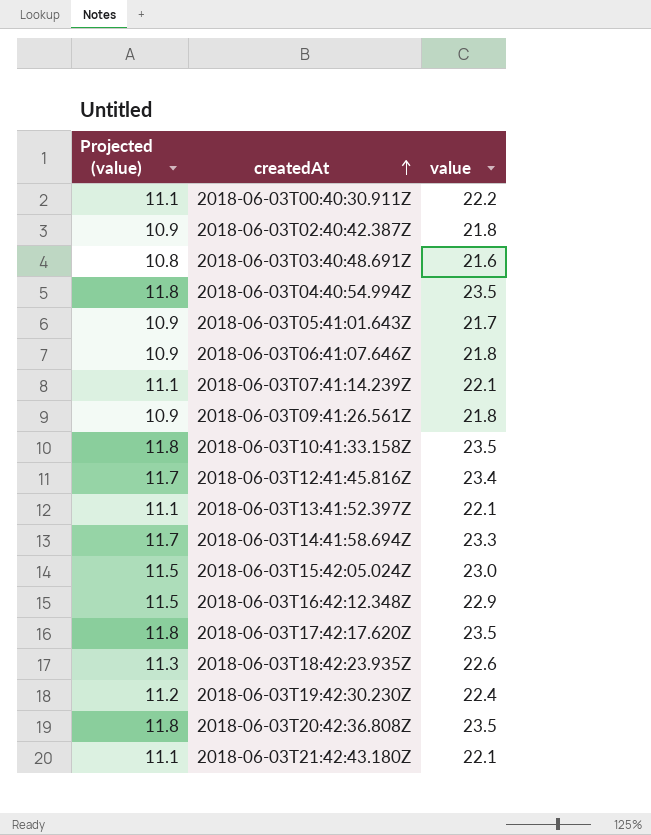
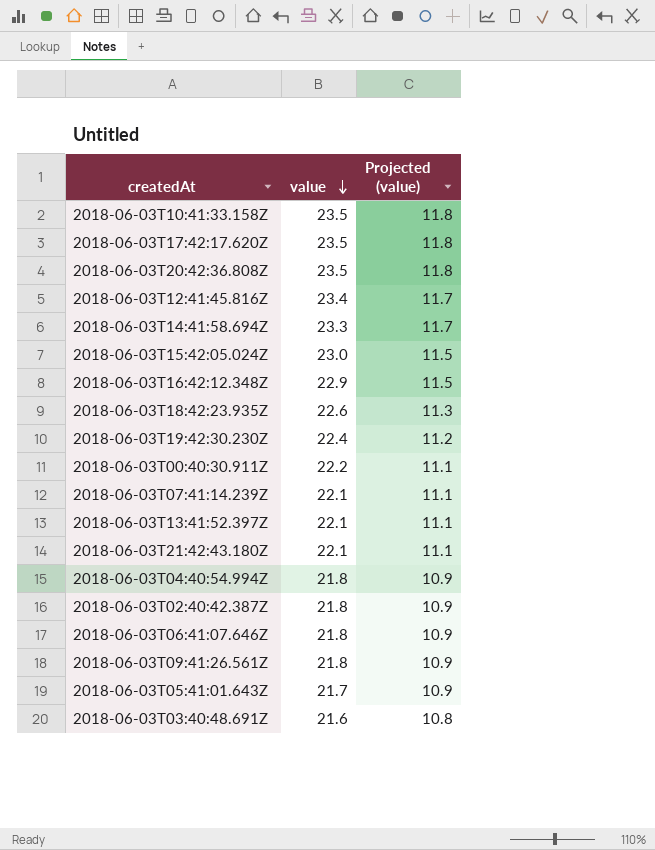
row order: createdAt ascending -> value descending
column Projected (value) | position: 1 -> 3
2018-06-03T04:40:54.994Z | value: 23.5 -> 21.8
2018-06-03T04:40:54.994Z | Projected (value): 11.8 -> 10.9

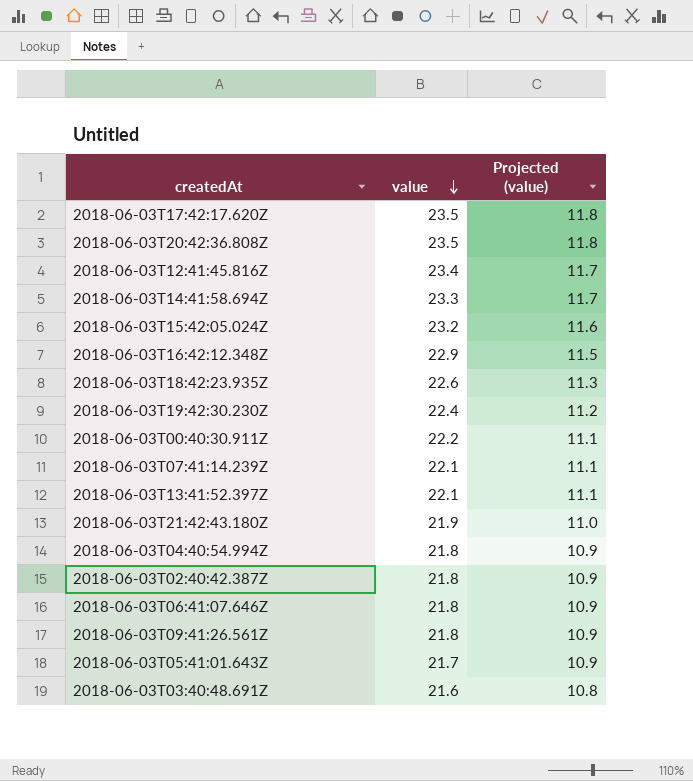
row 2018-06-03T10:41:33.158Z: 23.5 | 11.8 -> none
2018-06-03T15:42:05.024Z | value: 23.0 -> 23.2
2018-06-03T15:42:05.024Z | Projected (value): 11.5 -> 11.6
2018-06-03T21:42:43.180Z | value: 22.1 -> 21.9
2018-06-03T21:42:43.180Z | Projected (value): 11.1 -> 11.0

